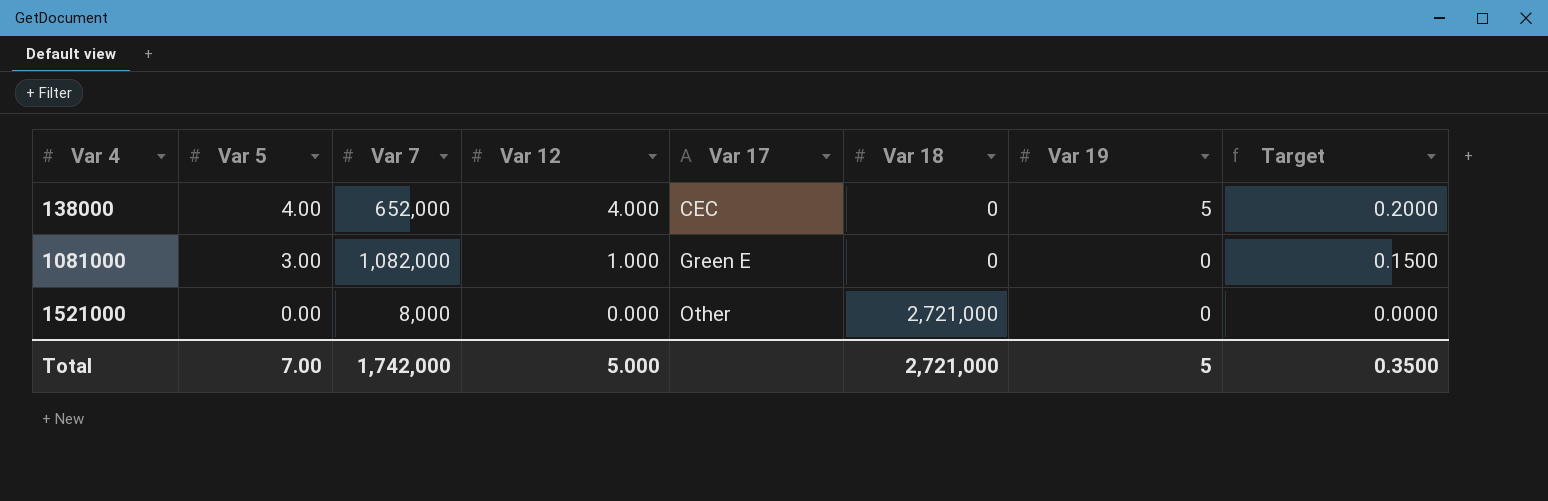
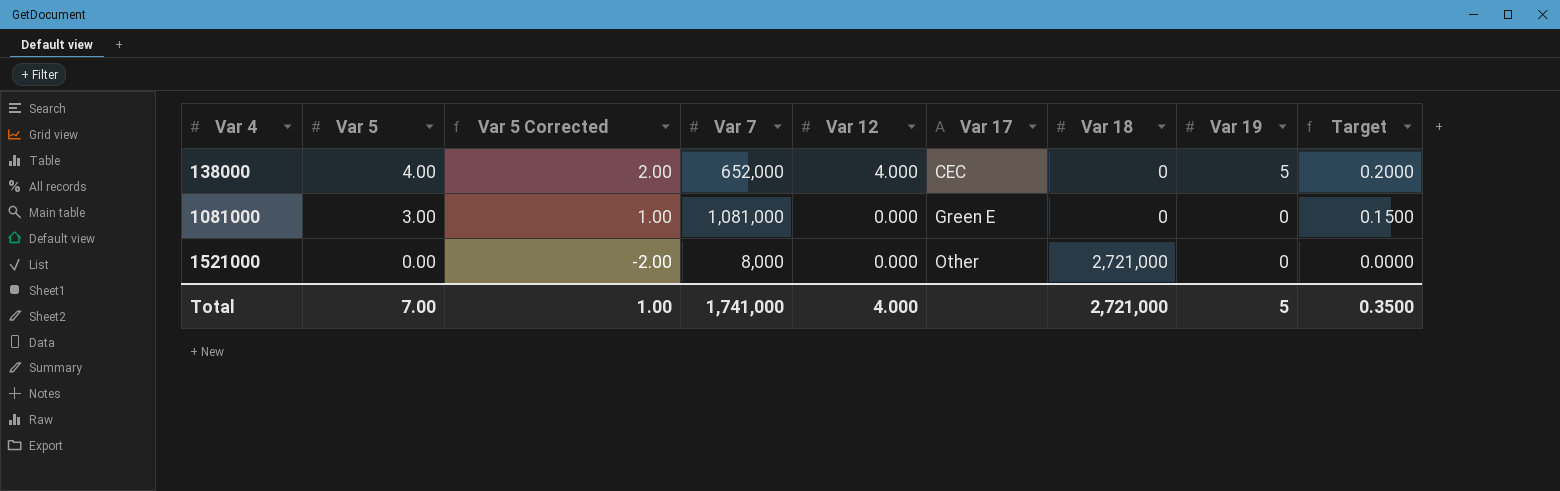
column Var 5 Corrected | formula: none -> [Var 5] - 2
1081000 | Var 7: 1,082,000 -> 1,081,000
1081000 | Var 12: 1.000 -> 0.000
Total | Var 7: 1,742,000 -> 1,741,000
Total | Var 12: 5.000 -> 4.000

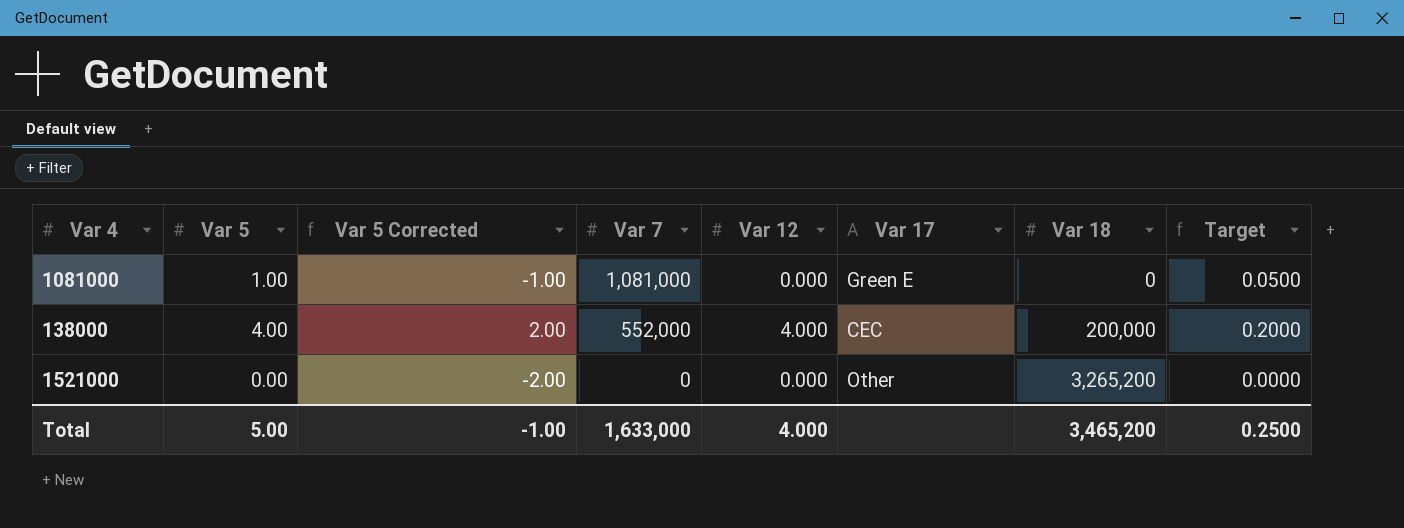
row order: Var 4 ascending -> Var 7 descending
column Var 19 | position: 8 -> none
1081000 | Var 5: 3.00 -> 1.00
1081000 | Var 5 Corrected: 1.00 -> -1.00
1081000 | Target: 0.1500 -> 0.0500
138000 | Var 7: 652,000 -> 552,000
138000 | Var 18: 0 -> 200,000
1521000 | Var 7: 8,000 -> 0
1521000 | Var 18: 2,721,000 -> 3,265,200
Total | Var 5: 7.00 -> 5.00
Total | Var 5 Corrected: 1.00 -> -1.00
Total | Var 7: 1,741,000 -> 1,633,000
Total | Var 18: 2,721,000 -> 3,465,200
Total | Target: 0.3500 -> 0.2500

